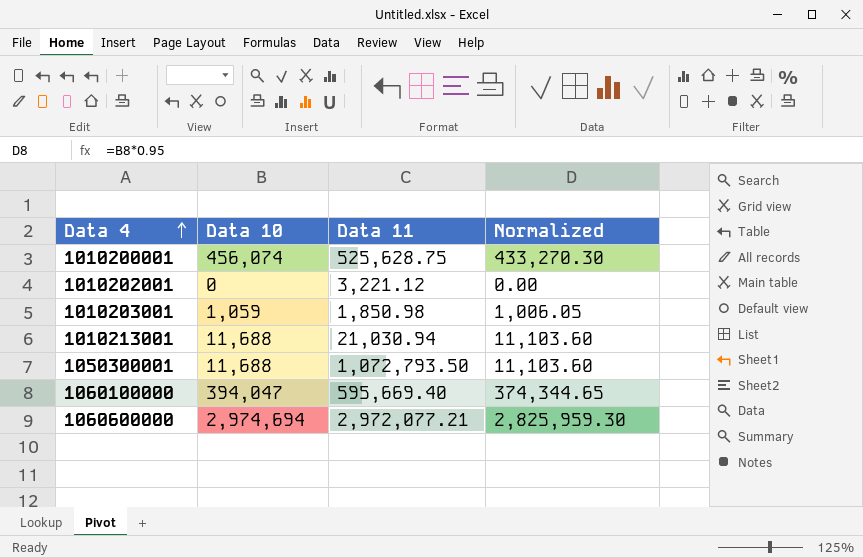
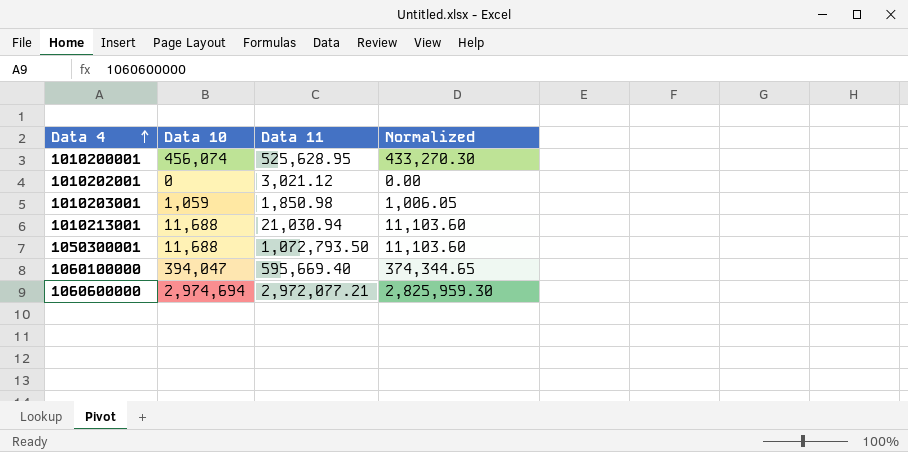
1010200001 | Data 11: 525,628.75 -> 525,628.95
1010202001 | Data 11: 3,221.12 -> 3,021.12

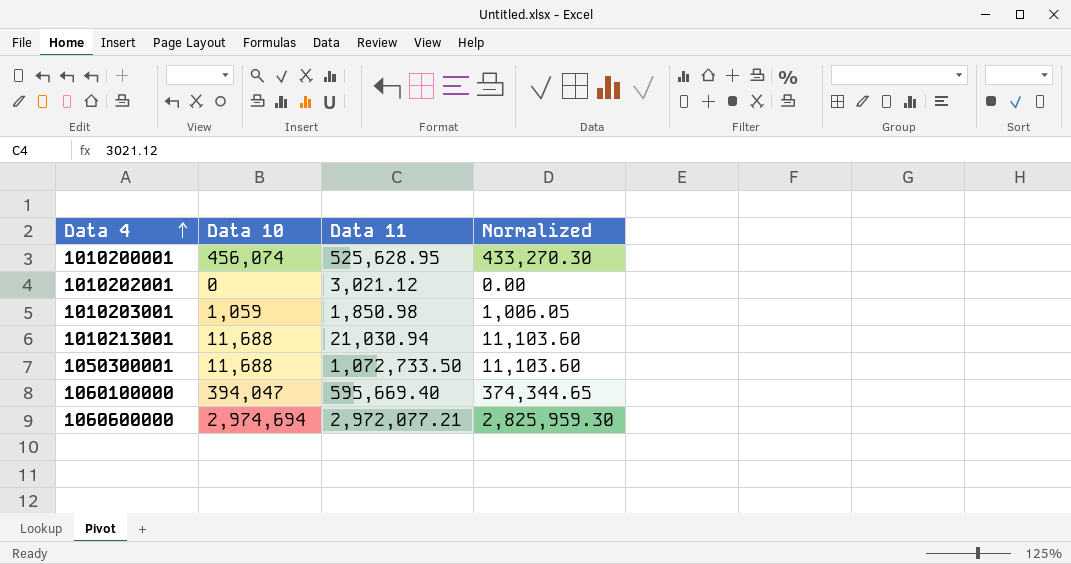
1050300001 | Data 11: 1,072,793.50 -> 1,072,733.50

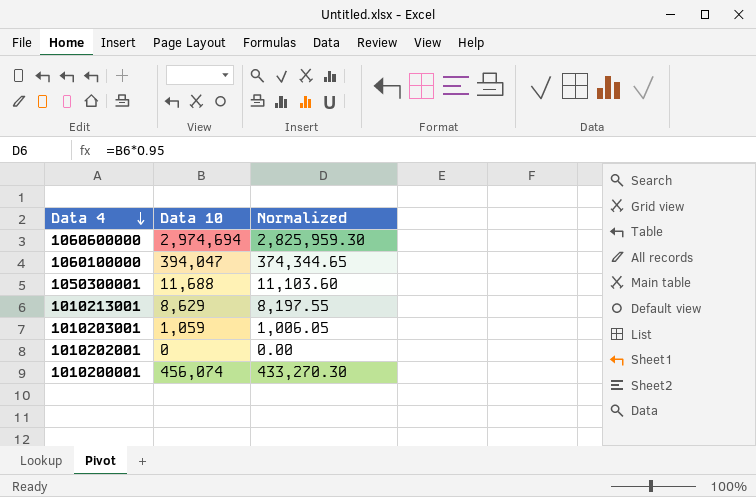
row order: Data 4 ascending -> Data 4 descending
column Data 11 | position: 3 -> none
1010213001 | Data 10: 11,688 -> 8,629
1010213001 | Normalized: 11,103.60 -> 8,197.55

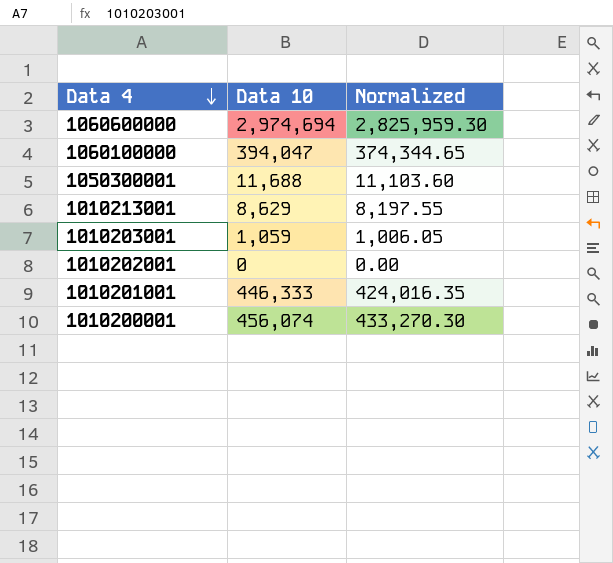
row 1010201001: none -> 446,333 | 424,016.35

